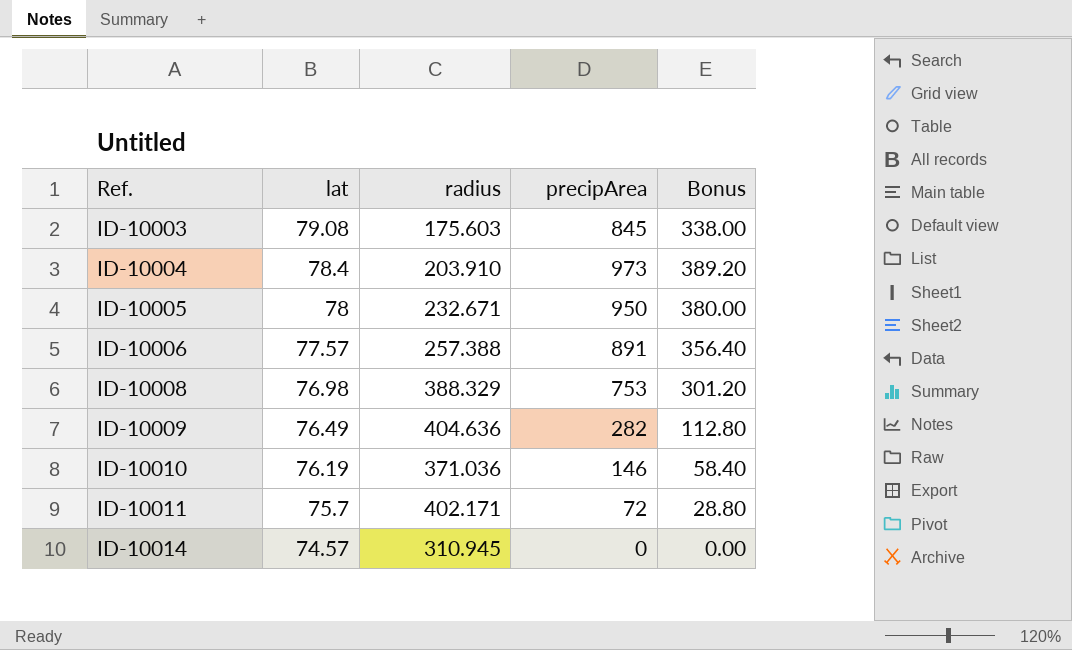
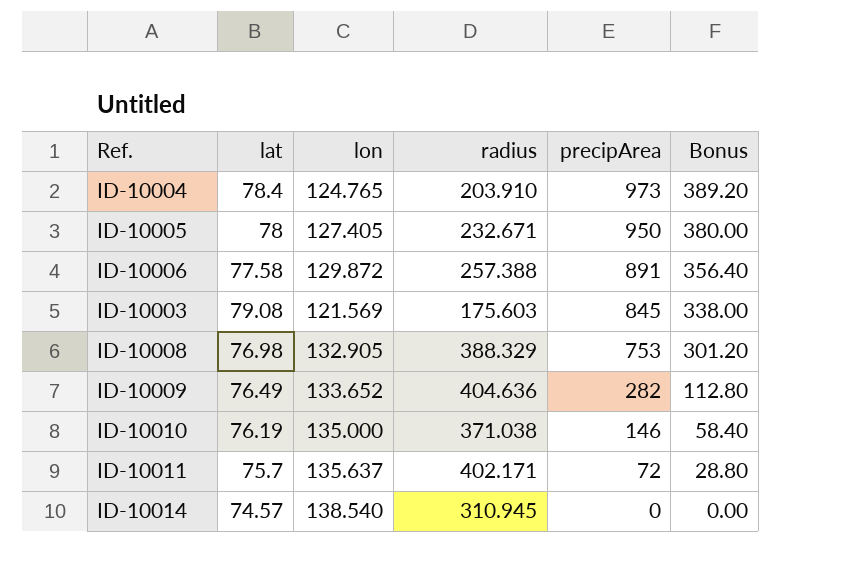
row order: Ref. ascending -> precipArea descending
column lon | position: none -> 3
ID-10006 | lat: 77.57 -> 77.58
ID-10010 | radius: 371.036 -> 371.038

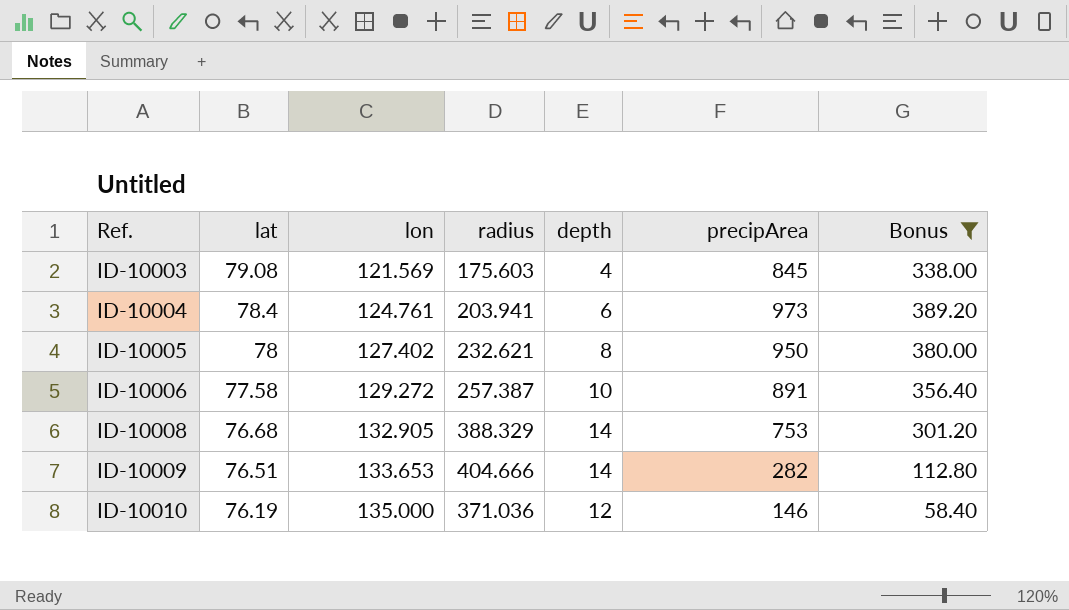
filter: none -> Bonus >= 58.40
row order: precipArea descending -> Ref. ascending
column depth | position: none -> 5
ID-10004 | lon: 124.765 -> 124.761
ID-10004 | radius: 203.910 -> 203.941
ID-10005 | lon: 127.405 -> 127.402
ID-10005 | radius: 232.671 -> 232.621
ID-10006 | lon: 129.872 -> 129.272
ID-10006 | radius: 257.388 -> 257.387
ID-10008 | lat: 76.98 -> 76.68
ID-10009 | lat: 76.49 -> 76.51
ID-10009 | lon: 133.652 -> 133.653
ID-10009 | radius: 404.636 -> 404.666
ID-10010 | radius: 371.038 -> 371.036

